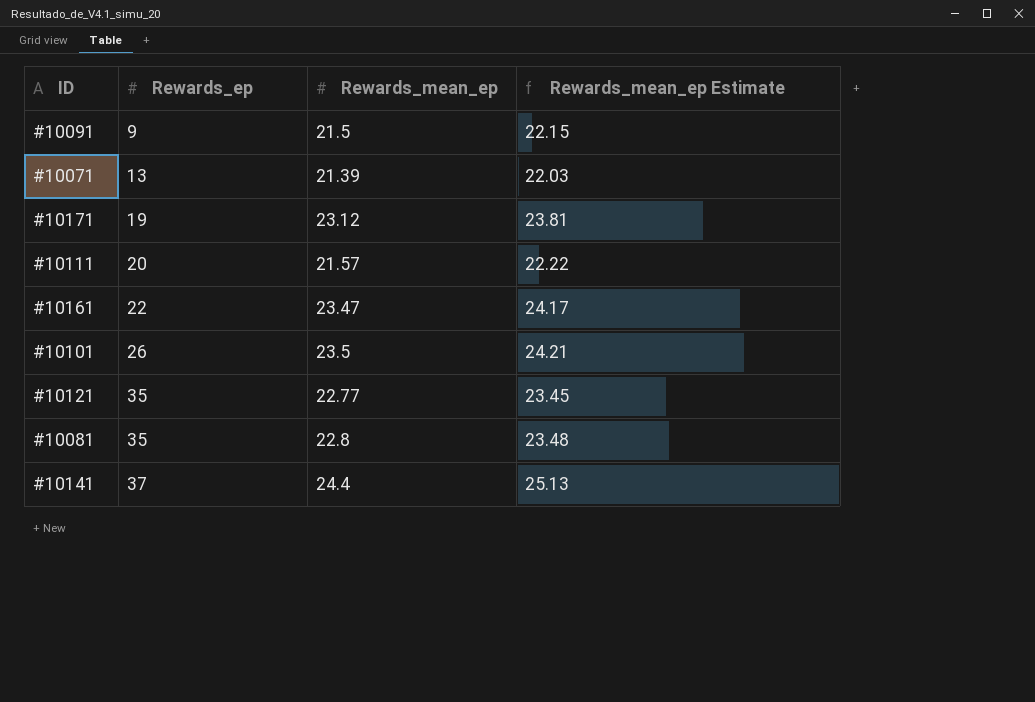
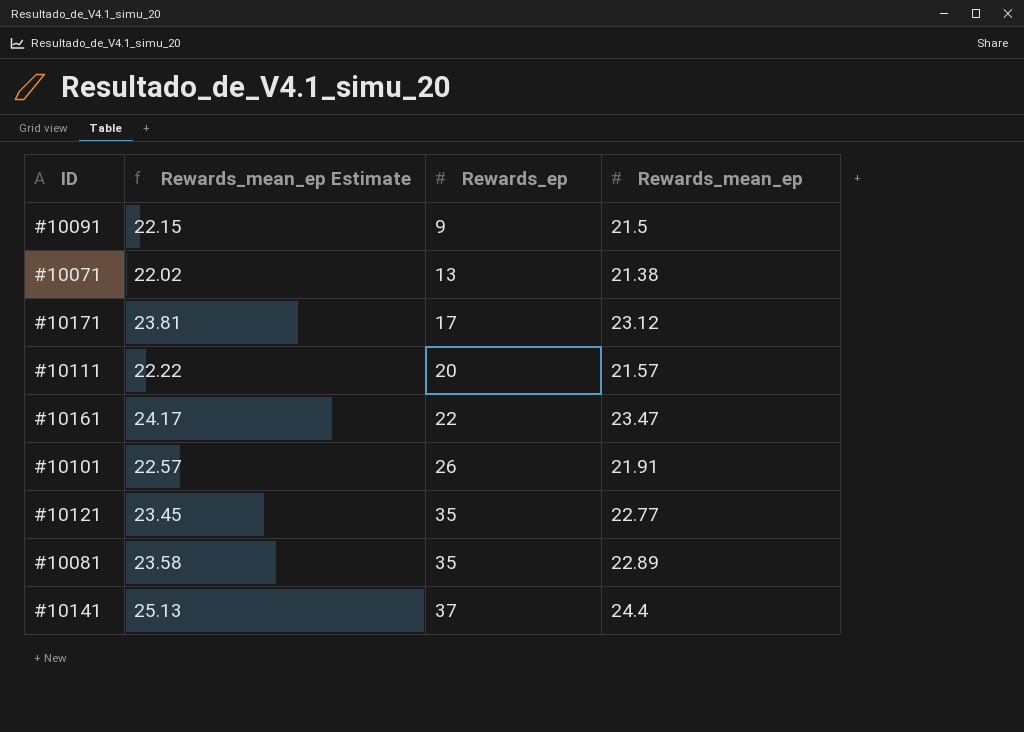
column Rewards_mean_ep Estimate | position: 4 -> 2
#10071 | Rewards_mean_ep Estimate: 22.03 -> 22.02
#10071 | Rewards_mean_ep: 21.39 -> 21.38
#10171 | Rewards_ep: 19 -> 17
#10101 | Rewards_mean_ep Estimate: 24.21 -> 22.57
#10101 | Rewards_mean_ep: 23.5 -> 21.91
#10081 | Rewards_mean_ep Estimate: 23.48 -> 23.58
#10081 | Rewards_mean_ep: 22.8 -> 22.89

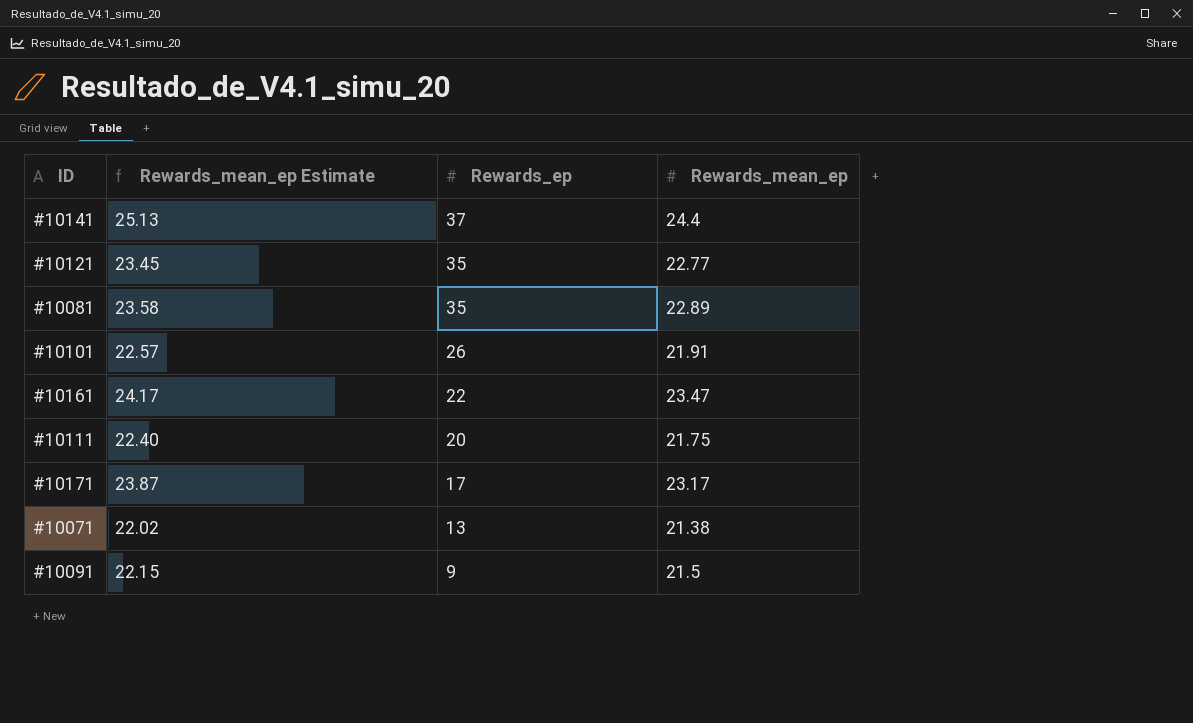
row order: Rewards_ep ascending -> Rewards_ep descending
#10111 | Rewards_mean_ep Estimate: 22.22 -> 22.40
#10111 | Rewards_mean_ep: 21.57 -> 21.75
#10171 | Rewards_mean_ep Estimate: 23.81 -> 23.87
#10171 | Rewards_mean_ep: 23.12 -> 23.17

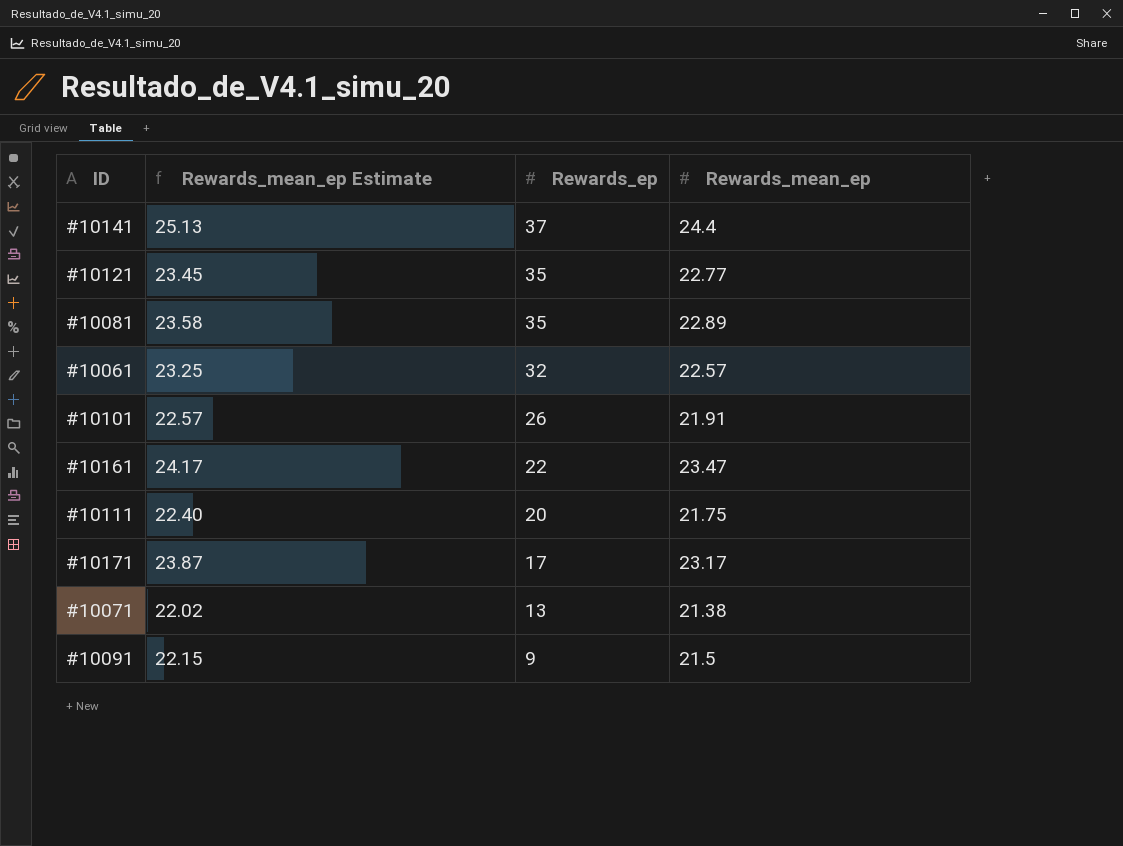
row #10061: none -> 23.25 | 32 | 22.57

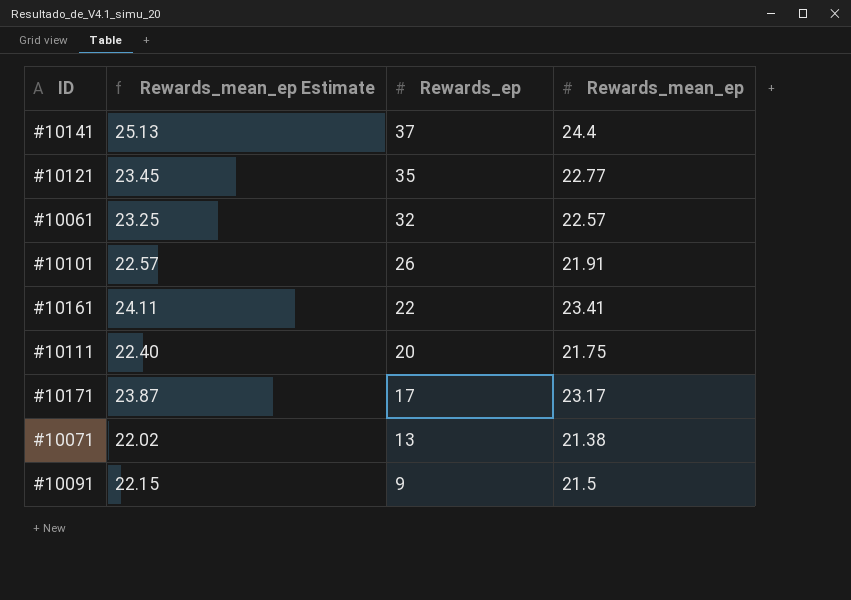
row #10081: 23.58 | 35 | 22.89 -> none
#10161 | Rewards_mean_ep Estimate: 24.17 -> 24.11
#10161 | Rewards_mean_ep: 23.47 -> 23.41

